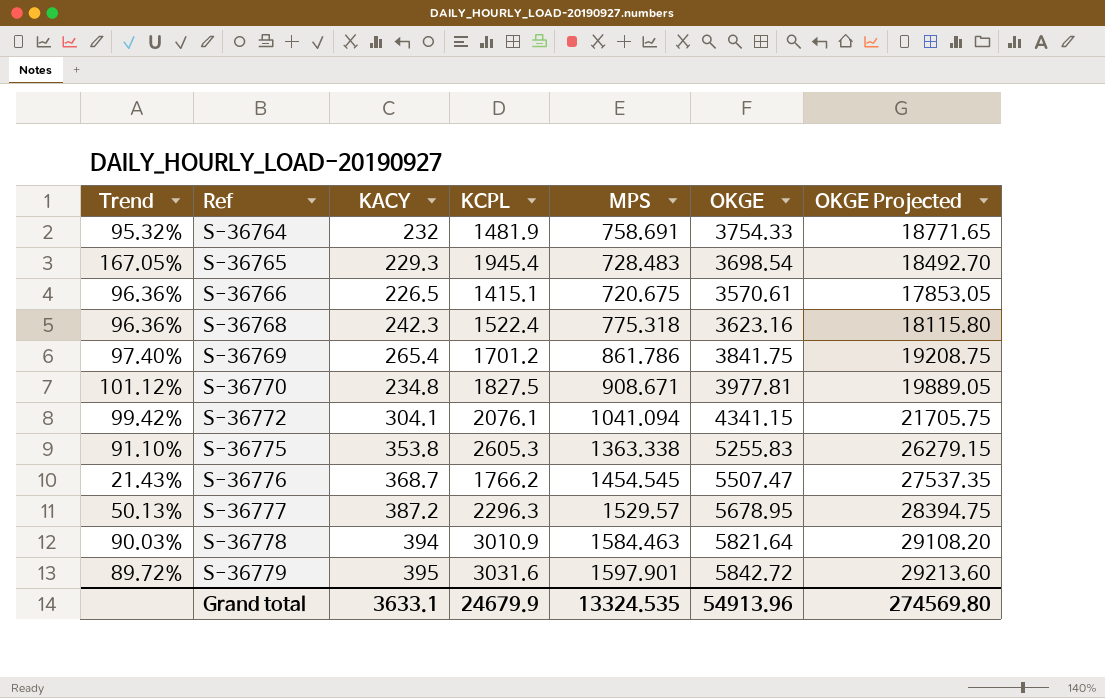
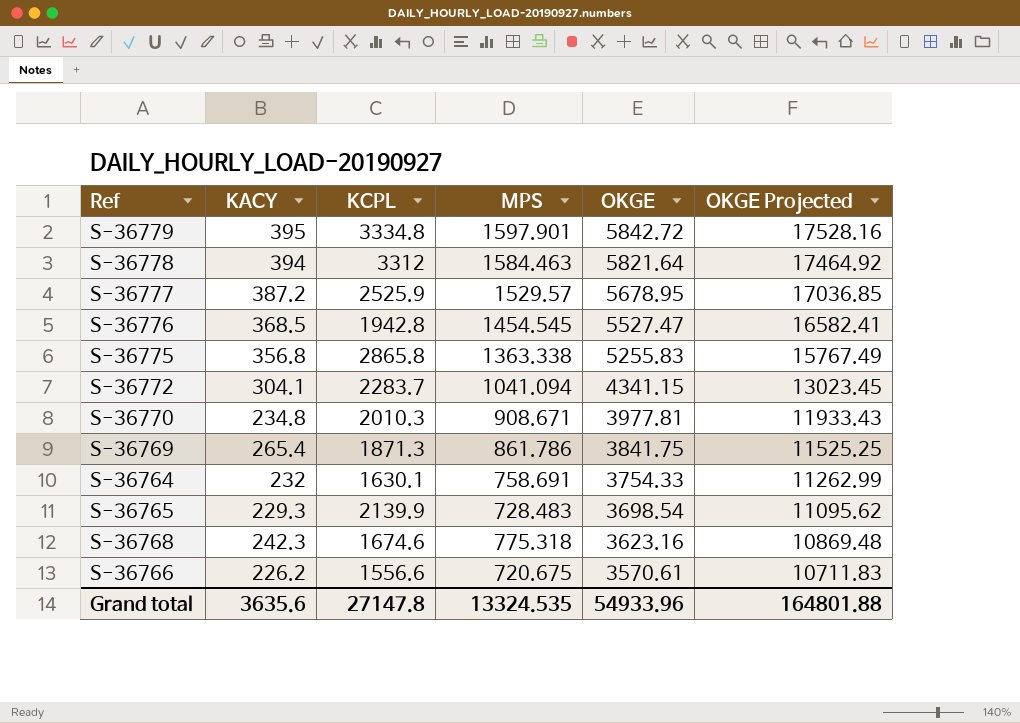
row order: Ref ascending -> OKGE descending
column Trend | formula: ([KCPL] - [MPS]) / [MPS] -> none
column OKGE Projected | formula: [OKGE] * 5 -> [OKGE] * 3
S-36779 | KCPL: 3031.6 -> 3334.8
S-36778 | KCPL: 3010.9 -> 3312
S-36777 | KCPL: 2296.3 -> 2525.9
S-36776 | KACY: 368.7 -> 368.5
S-36776 | KCPL: 1766.2 -> 1942.8
S-36776 | OKGE: 5507.47 -> 5527.47
S-36775 | KACY: 353.8 -> 356.8
S-36775 | KCPL: 2605.3 -> 2865.8
S-36772 | KCPL: 2076.1 -> 2283.7
S-36770 | KCPL: 1827.5 -> 2010.3
S-36769 | KCPL: 1701.2 -> 1871.3
S-36764 | KCPL: 1481.9 -> 1630.1
S-36765 | KCPL: 1945.4 -> 2139.9
S-36768 | KCPL: 1522.4 -> 1674.6
S-36766 | KACY: 226.5 -> 226.2
S-36766 | KCPL: 1415.1 -> 1556.6
Grand total | KACY: 3633.1 -> 3635.6
Grand total | KCPL: 24679.9 -> 27147.8
Grand total | OKGE: 54913.96 -> 54933.96
Grand total | OKGE Projected: 274569.80 -> 164801.88

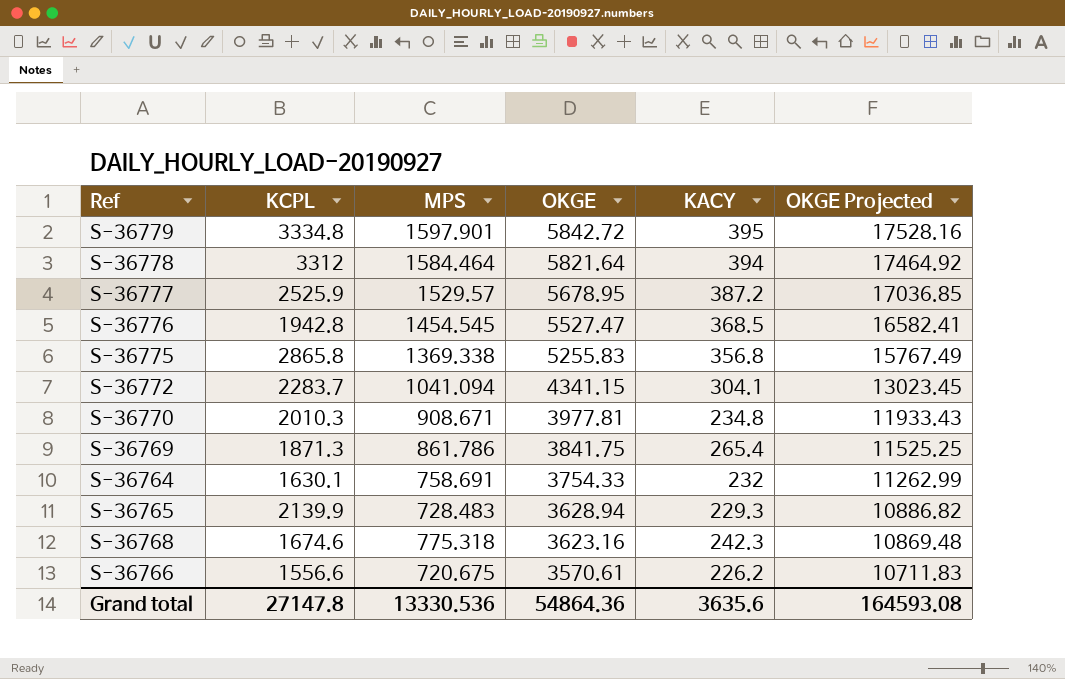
column KACY | position: 2 -> 5
S-36778 | MPS: 1584.463 -> 1584.464
S-36775 | MPS: 1363.338 -> 1369.338
S-36765 | OKGE: 3698.54 -> 3628.94
S-36765 | OKGE Projected: 11095.62 -> 10886.82
Grand total | MPS: 13324.535 -> 13330.536
Grand total | OKGE: 54933.96 -> 54864.36
Grand total | OKGE Projected: 164801.88 -> 164593.08

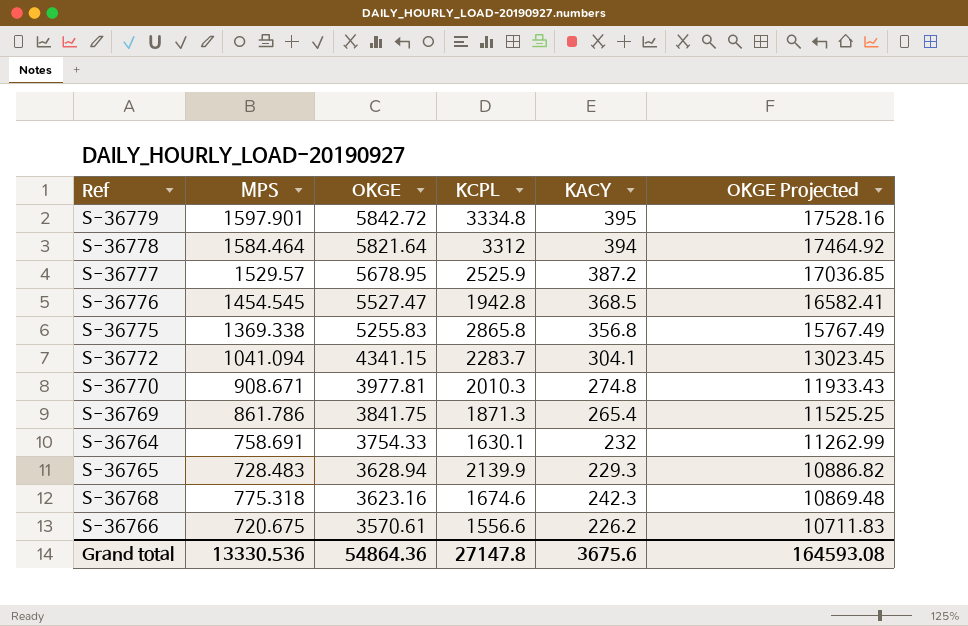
column KCPL | position: 2 -> 4
S-36770 | KACY: 234.8 -> 274.8
Grand total | KACY: 3635.6 -> 3675.6

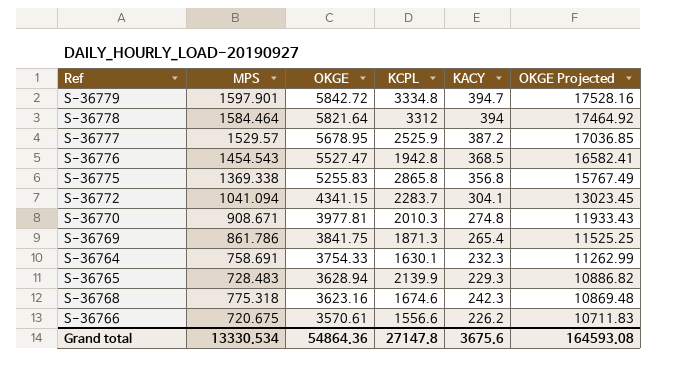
S-36779 | KACY: 395 -> 394.7
S-36776 | MPS: 1454.545 -> 1454.543
S-36764 | KACY: 232 -> 232.3
Grand total | MPS: 13330.536 -> 13330.534

